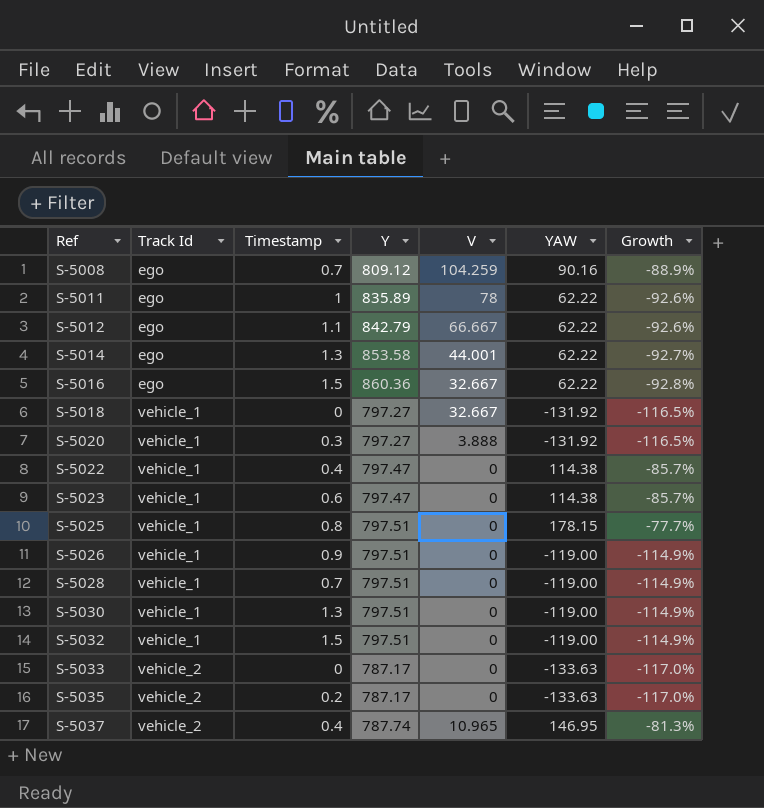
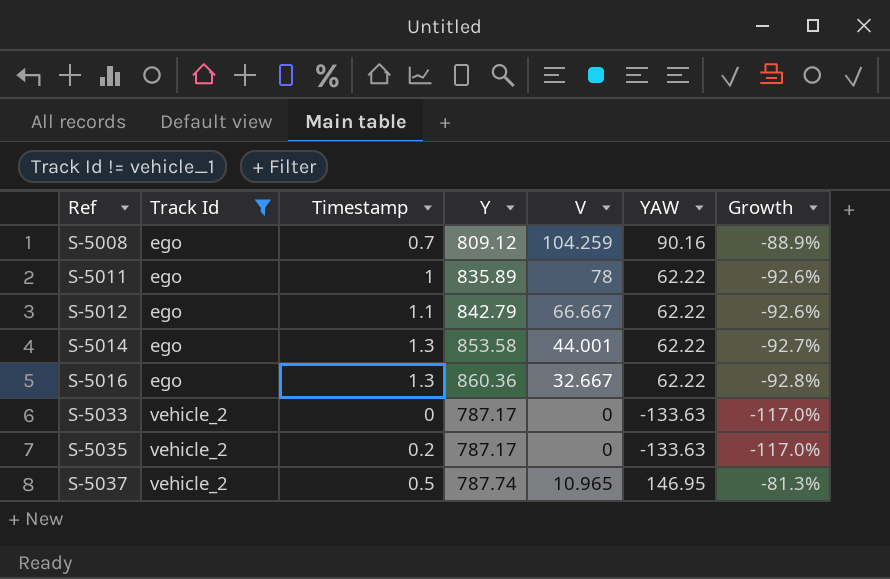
filter: none -> Track Id != vehicle_1
S-5016 | Timestamp: 1.5 -> 1.3
S-5037 | Timestamp: 0.4 -> 0.5

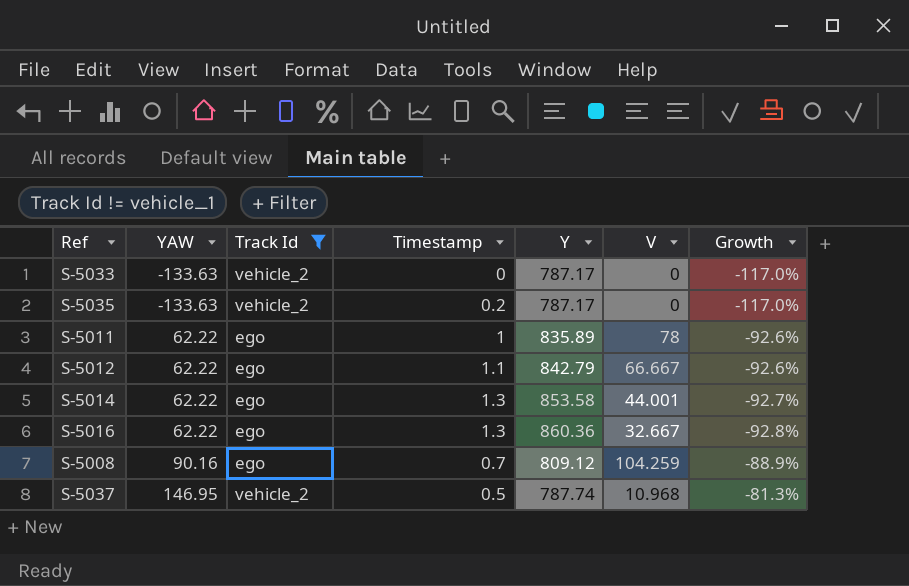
row order: Ref ascending -> YAW ascending
column YAW | position: 6 -> 2
S-5037 | V: 10.965 -> 10.968

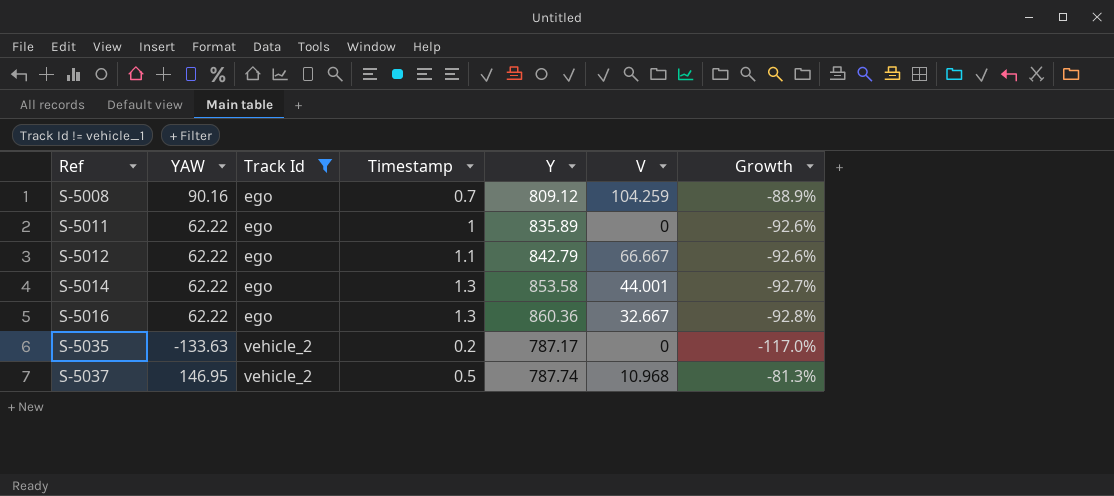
row order: YAW ascending -> Ref ascending
row S-5033: -133.63 | vehicle_2 | 0 | 787.17 | 0 | -117.0% -> none
S-5011 | V: 78 -> 0

